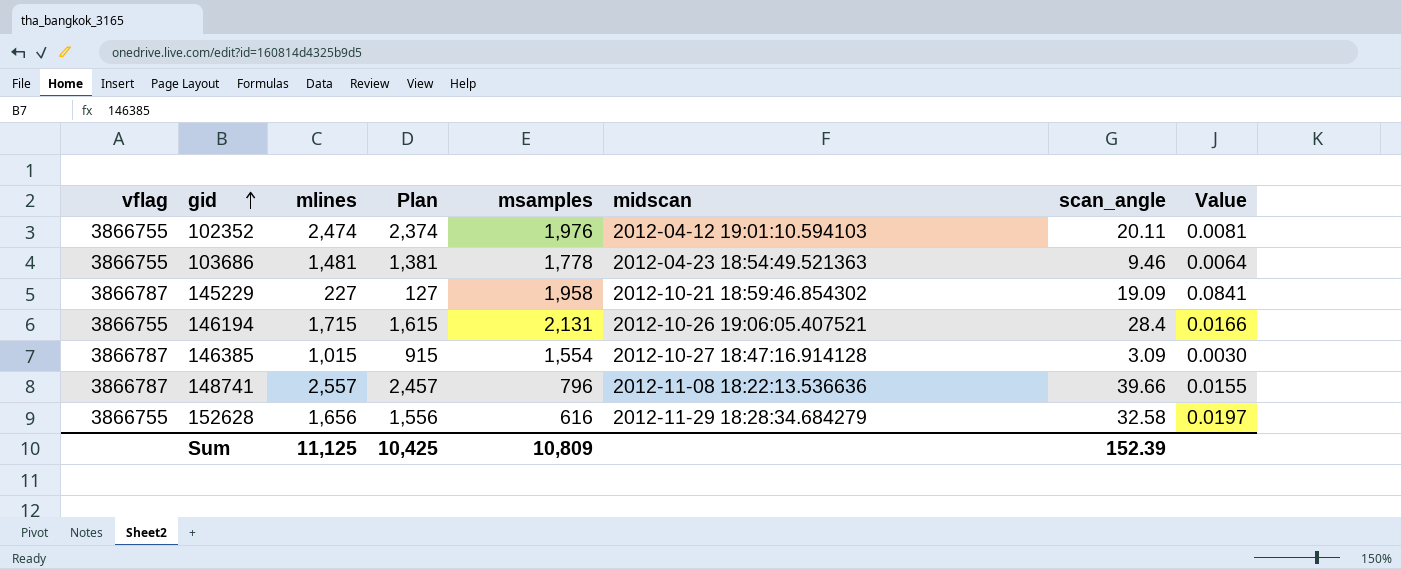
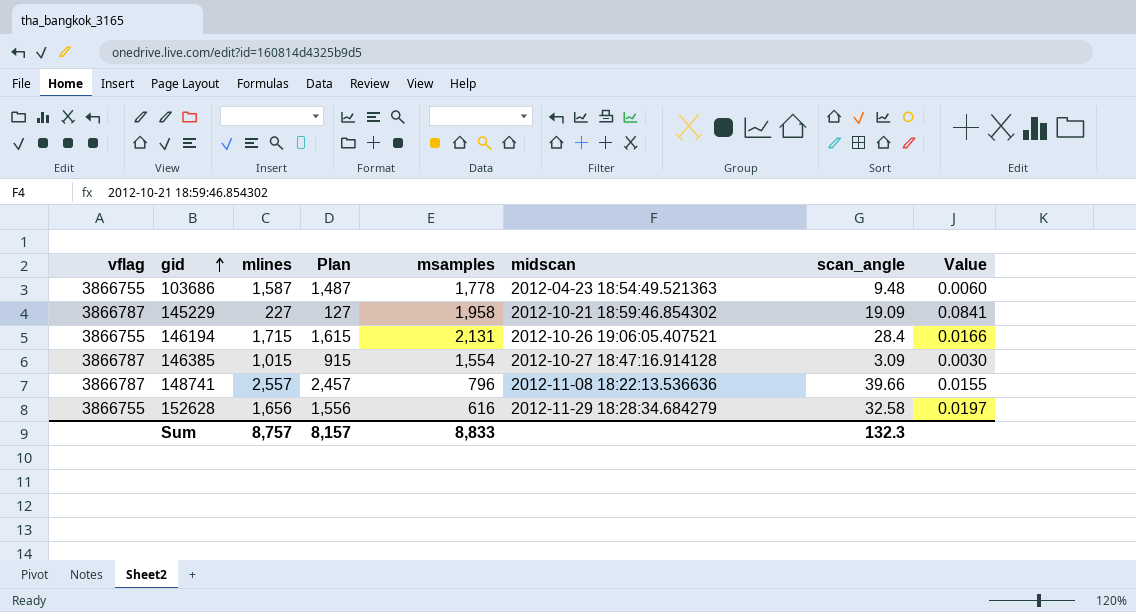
row 102352: 3866755 | 2,474 | 2,374 | 1,976 | 2012-04-12 19:01:10.594103 | 20.11 | 0.0081 -> none
103686 | mlines: 1,481 -> 1,587
103686 | Plan: 1,381 -> 1,487
103686 | scan_angle: 9.46 -> 9.48
103686 | Value: 0.0064 -> 0.0060
Sum | mlines: 11,125 -> 8,757
Sum | Plan: 10,425 -> 8,157
Sum | msamples: 10,809 -> 8,833
Sum | scan_angle: 152.39 -> 132.3

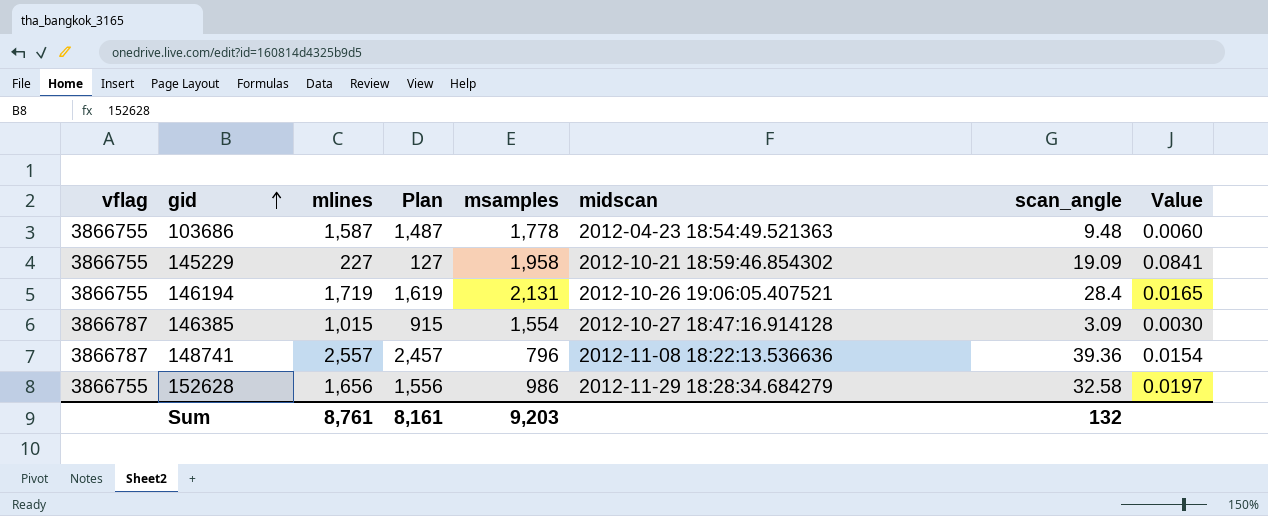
145229 | vflag: 3866787 -> 3866755
146194 | mlines: 1,715 -> 1,719
146194 | Plan: 1,615 -> 1,619
146194 | Value: 0.0166 -> 0.0165
148741 | scan_angle: 39.66 -> 39.36
148741 | Value: 0.0155 -> 0.0154
152628 | msamples: 616 -> 986
Sum | mlines: 8,757 -> 8,761
Sum | Plan: 8,157 -> 8,161
Sum | msamples: 8,833 -> 9,203
Sum | scan_angle: 132.3 -> 132

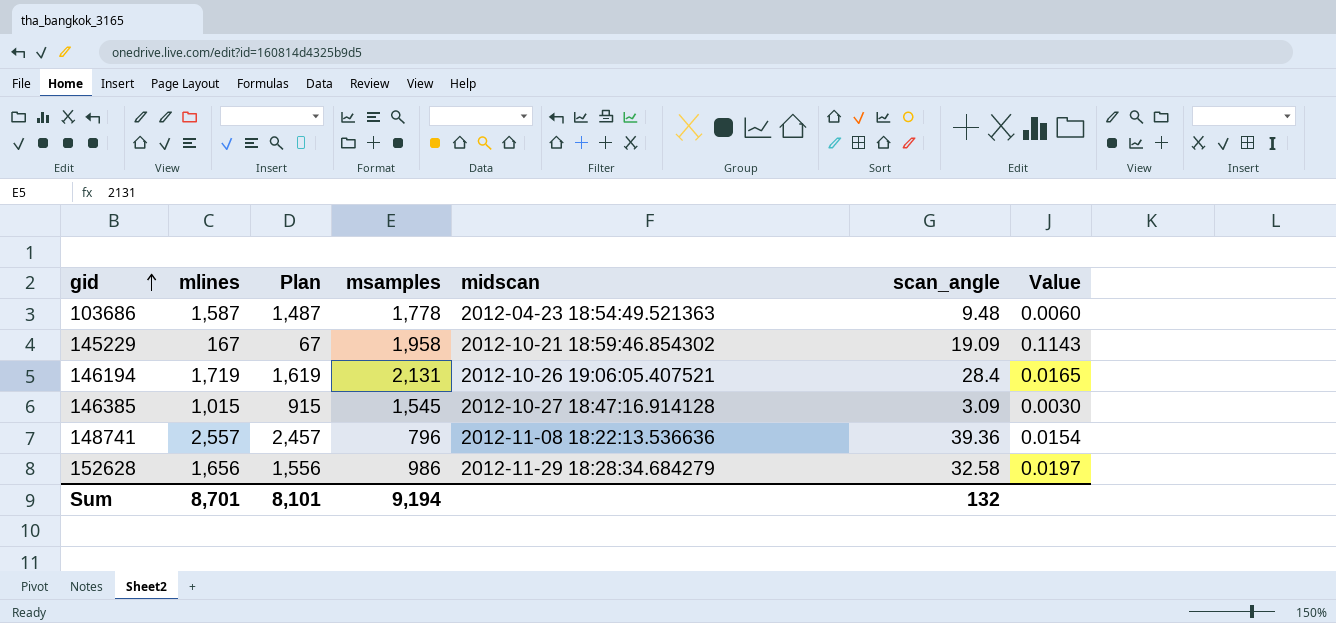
column vflag | position: 1 -> none
145229 | mlines: 227 -> 167
145229 | Plan: 127 -> 67
145229 | Value: 0.0841 -> 0.1143
146385 | msamples: 1,554 -> 1,545
Sum | mlines: 8,761 -> 8,701
Sum | Plan: 8,161 -> 8,101
Sum | msamples: 9,203 -> 9,194

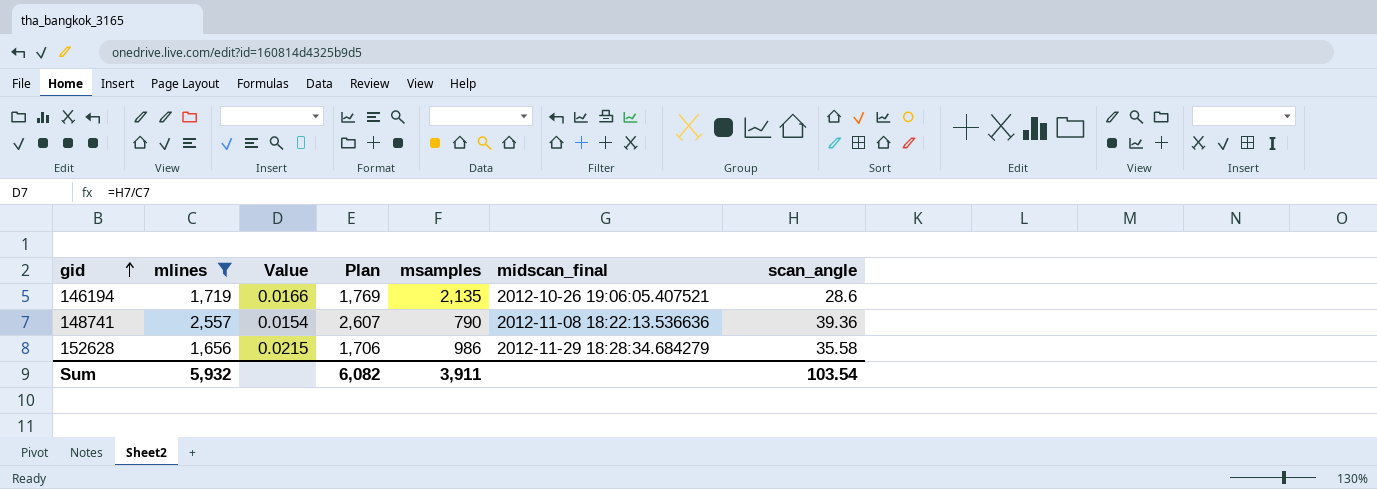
filter: none -> mlines >= 1,656
column Value | position: 7 -> 3
column Plan | formula: [mlines] - 100 -> [mlines] + 50
column name: midscan -> midscan_final
146194 | Value: 0.0165 -> 0.0166
146194 | msamples: 2,131 -> 2,135
146194 | scan_angle: 28.4 -> 28.6
148741 | msamples: 796 -> 790
152628 | Value: 0.0197 -> 0.0215
152628 | scan_angle: 32.58 -> 35.58
Sum | mlines: 8,701 -> 5,932
Sum | Plan: 8,101 -> 6,082
Sum | msamples: 9,194 -> 3,911
Sum | scan_angle: 132 -> 103.54

